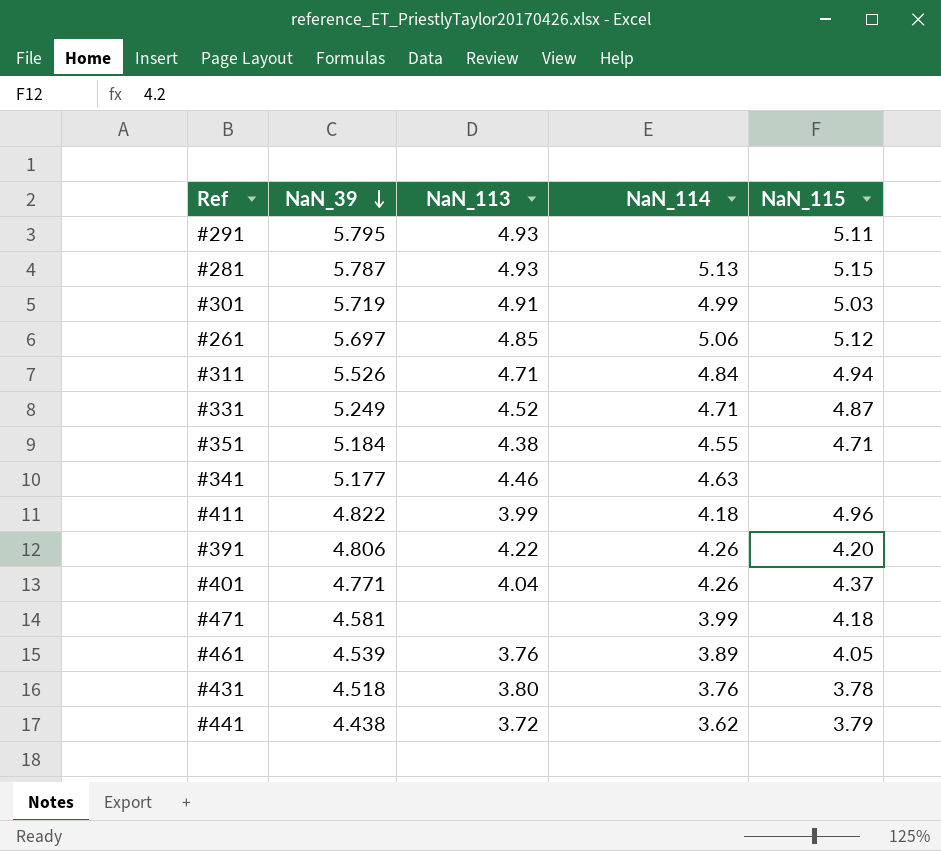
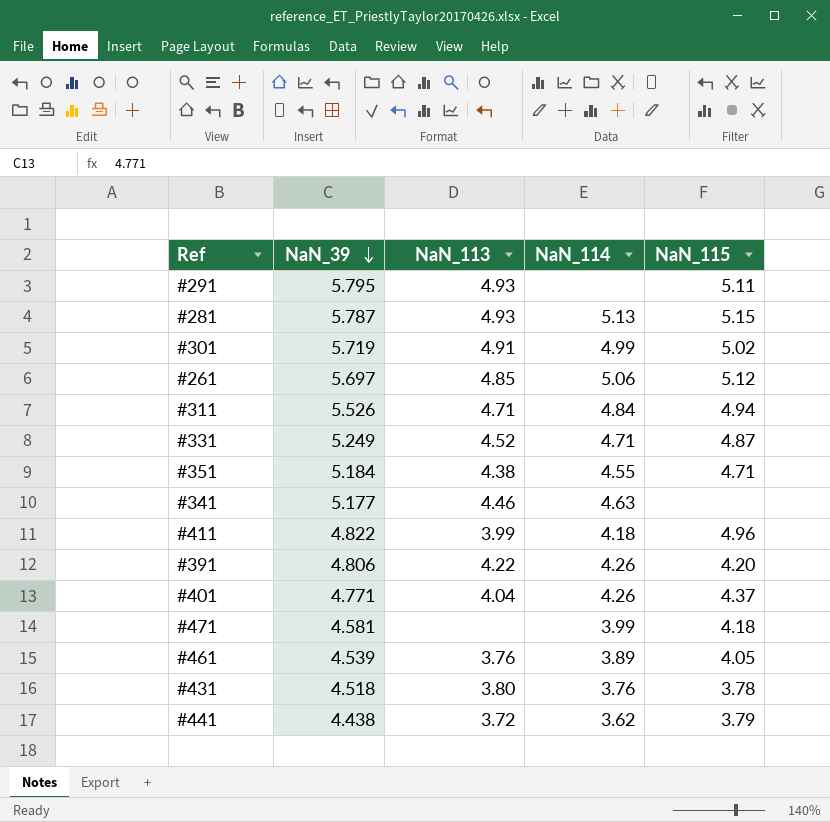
#301 | NaN_115: 5.03 -> 5.02

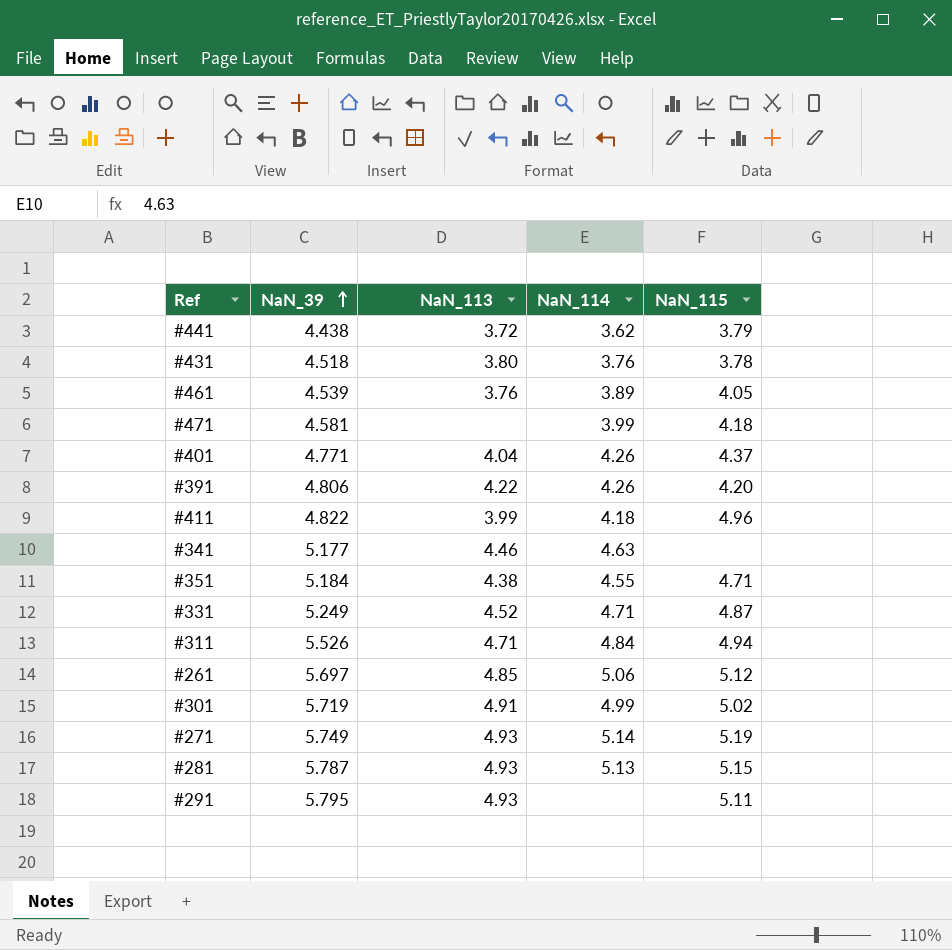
row order: NaN_39 descending -> NaN_39 ascending
row #271: none -> 5.749 | 4.93 | 5.14 | 5.19

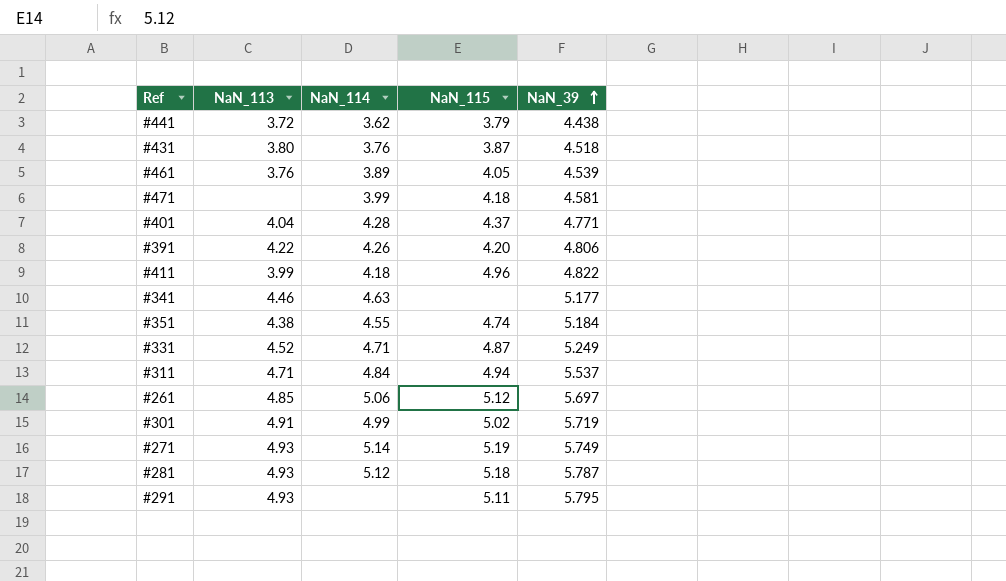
column NaN_39 | position: 2 -> 5
#431 | NaN_115: 3.78 -> 3.87
#401 | NaN_114: 4.26 -> 4.28
#351 | NaN_115: 4.71 -> 4.74
#311 | NaN_39: 5.526 -> 5.537
#281 | NaN_114: 5.13 -> 5.12
#281 | NaN_115: 5.15 -> 5.18

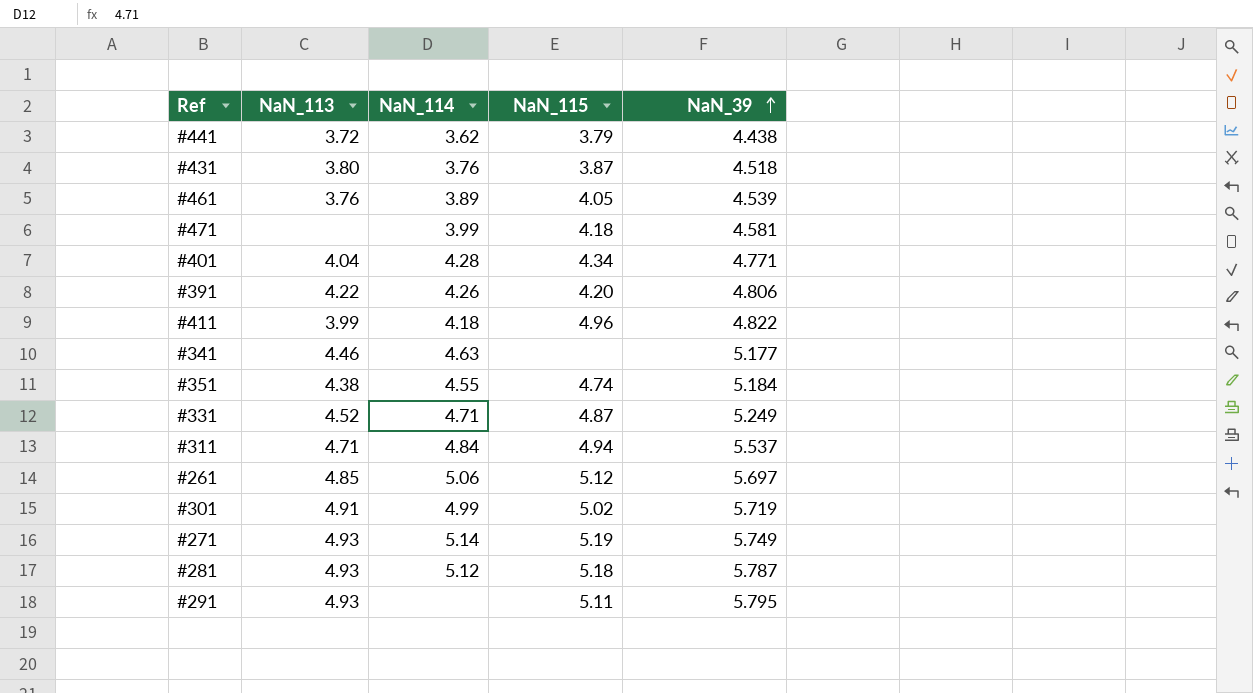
#401 | NaN_115: 4.37 -> 4.34

